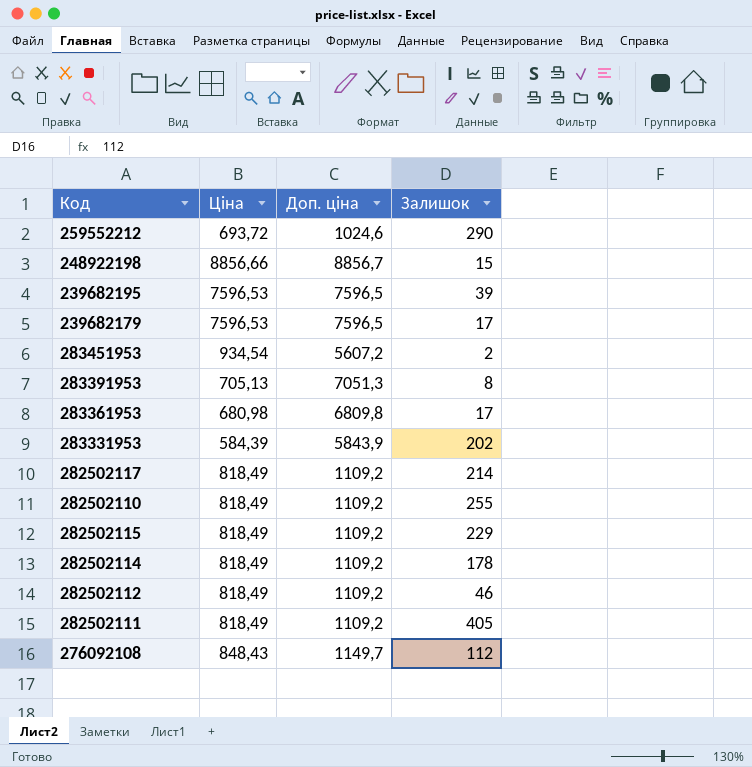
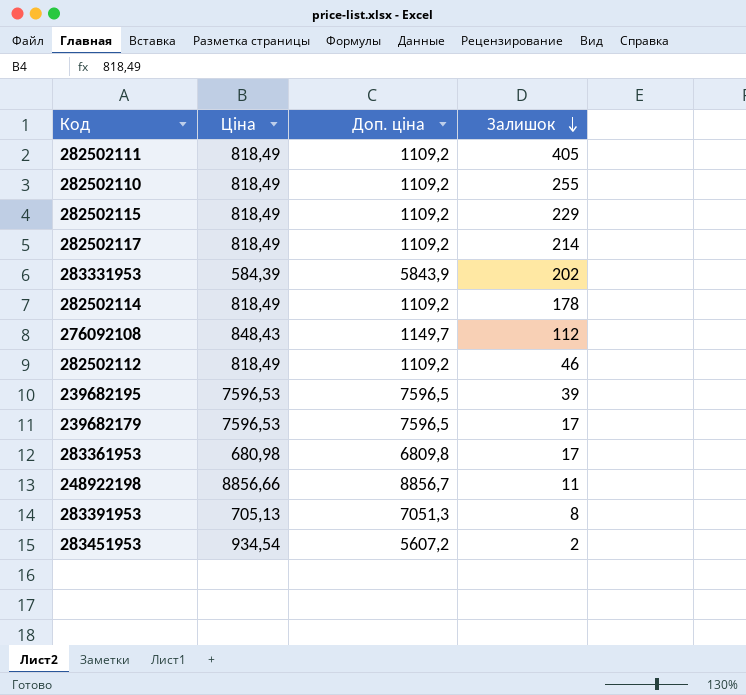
row order: none -> Залишок descending
row 259552212: 693,72 | 1024,6 | 290 -> none
248922198 | Залишок: 15 -> 11

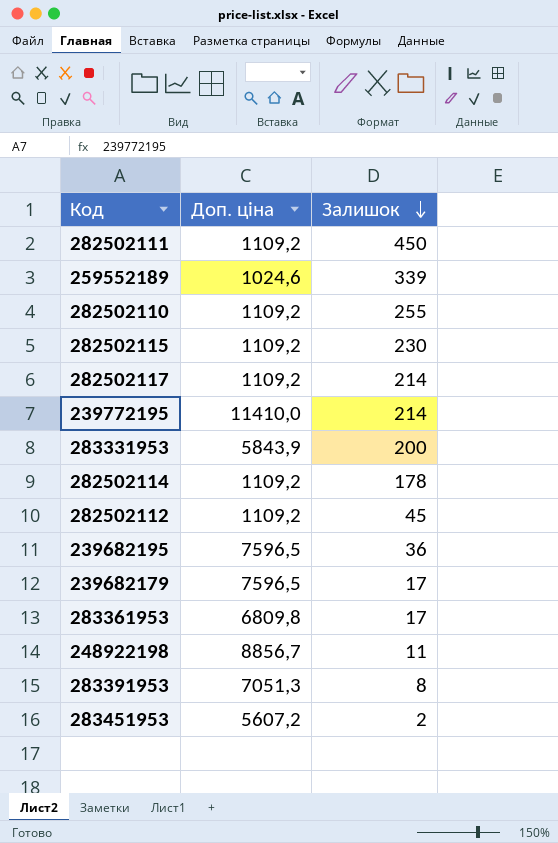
column Ціна | position: 2 -> none
row 276092108: 848,43 | 1149,7 | 112 -> none
282502111 | Залишок: 405 -> 450
row 259552189: none -> 1024,6 | 339
282502115 | Залишок: 229 -> 230
row 239772195: none -> 11410,0 | 214
283331953 | Залишок: 202 -> 200
282502112 | Залишок: 46 -> 45
239682195 | Залишок: 39 -> 36

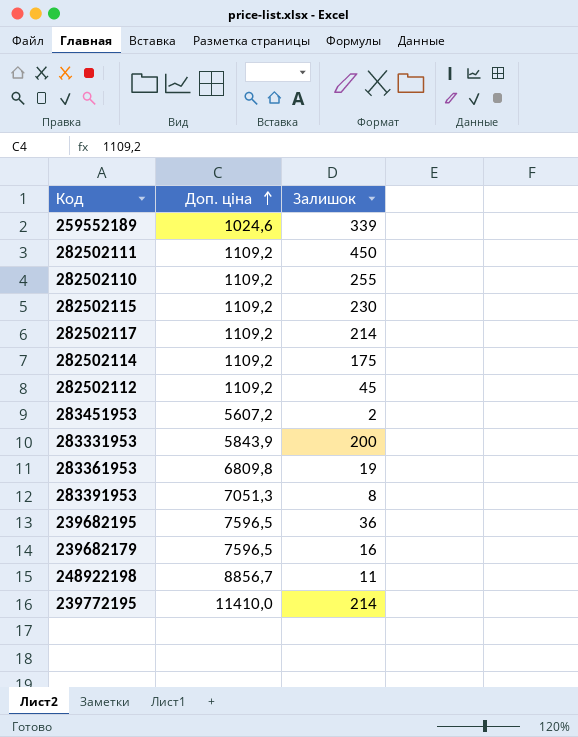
row order: Залишок descending -> Доп. ціна ascending
282502114 | Залишок: 178 -> 175
283361953 | Залишок: 17 -> 19
239682179 | Залишок: 17 -> 16

